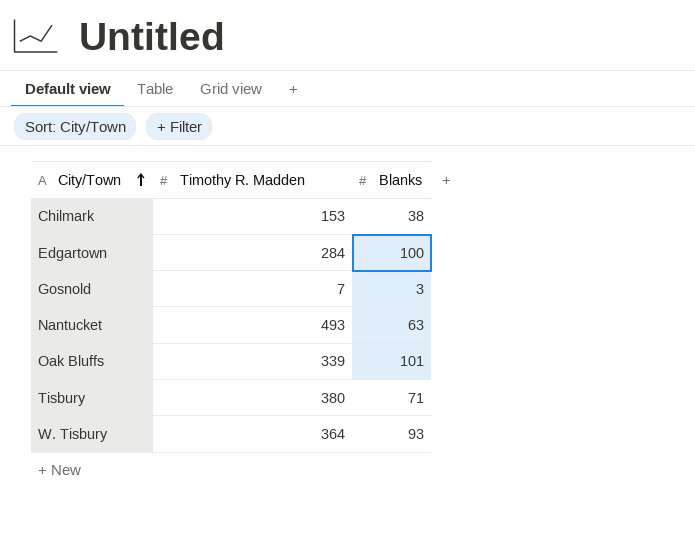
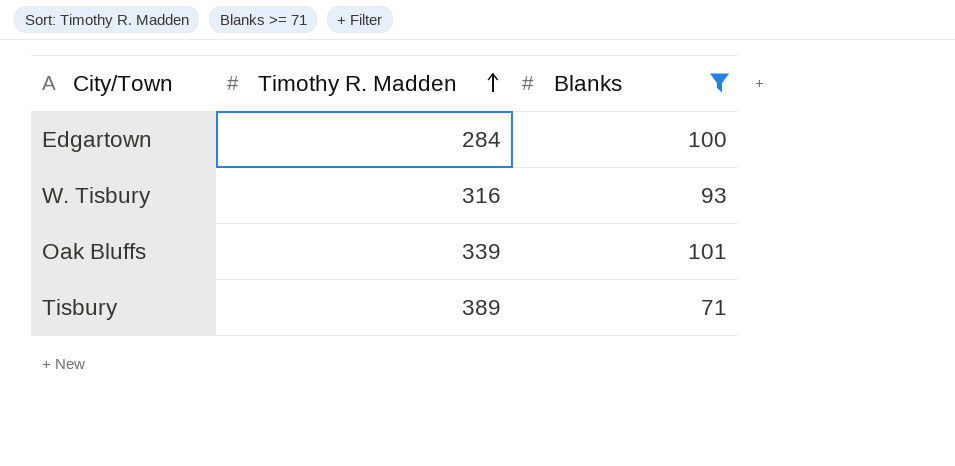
filter: none -> Blanks >= 71
row order: City/Town ascending -> Timothy R. Madden ascending
W. Tisbury | Timothy R. Madden: 364 -> 316
Tisbury | Timothy R. Madden: 380 -> 389

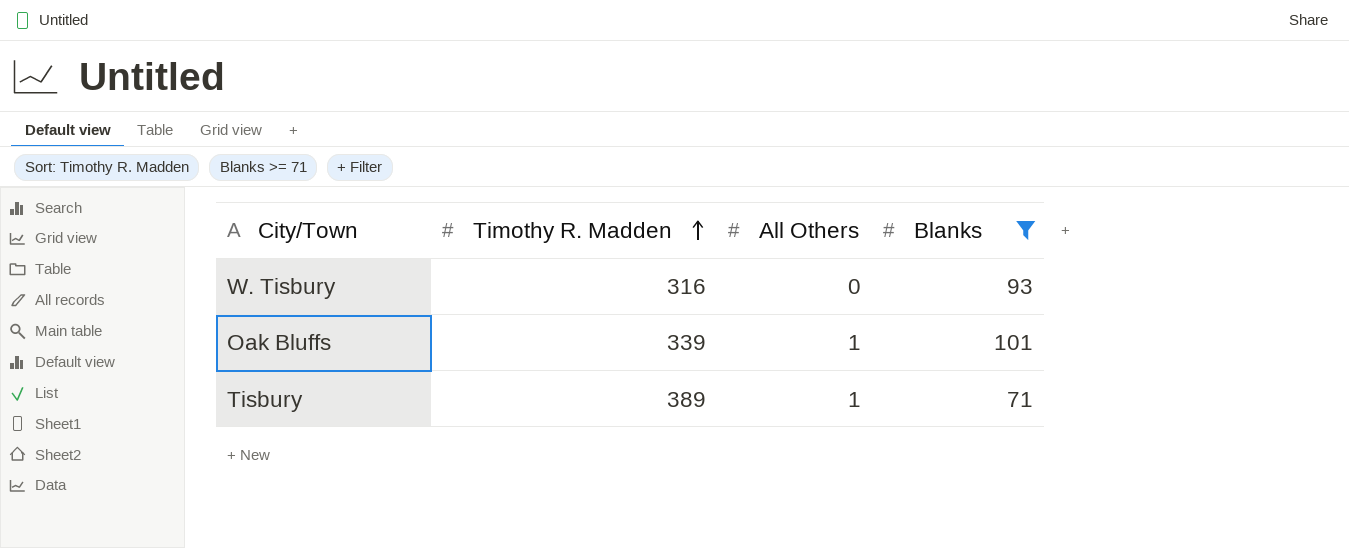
column All Others | position: none -> 3
row Edgartown: 284 | 100 -> none

